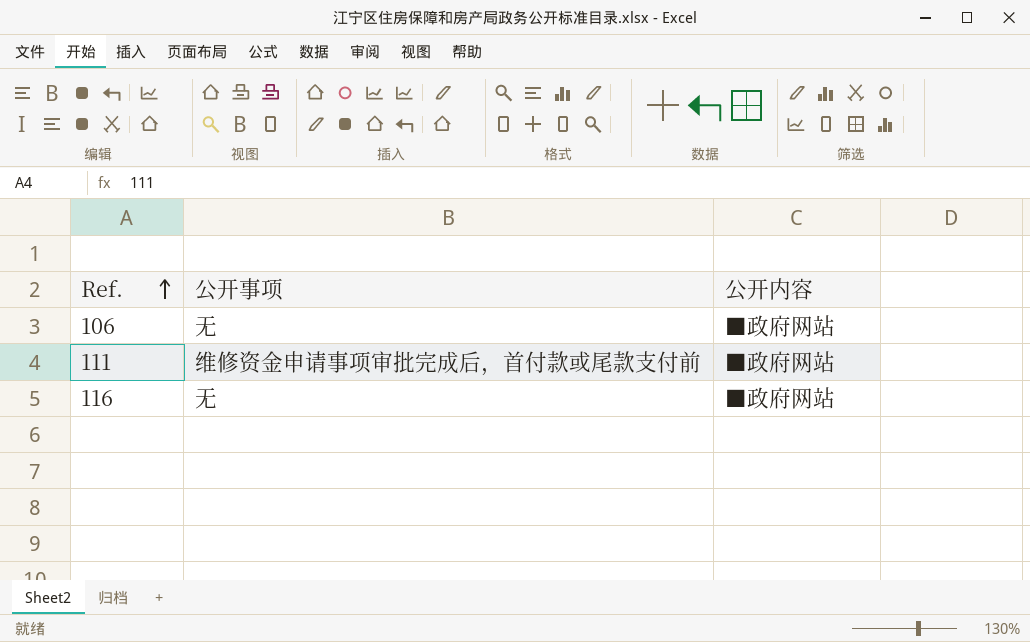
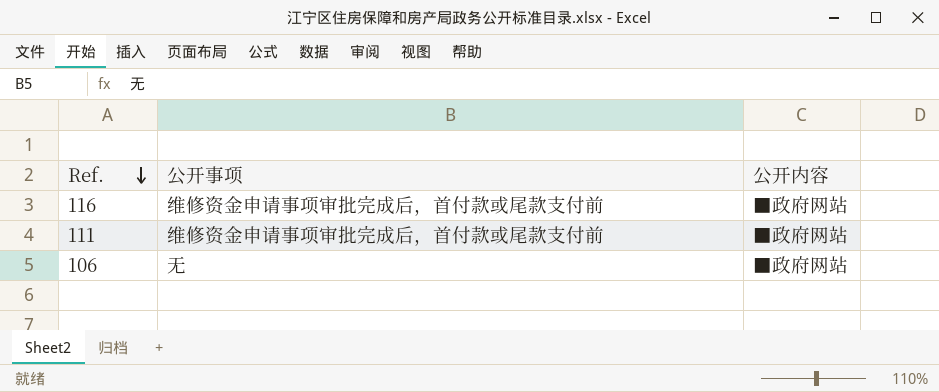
row order: Ref. ascending -> Ref. descending
116 | 公开事项: 无 -> 维修资金申请事项审批完成后，首付款或尾款支付前

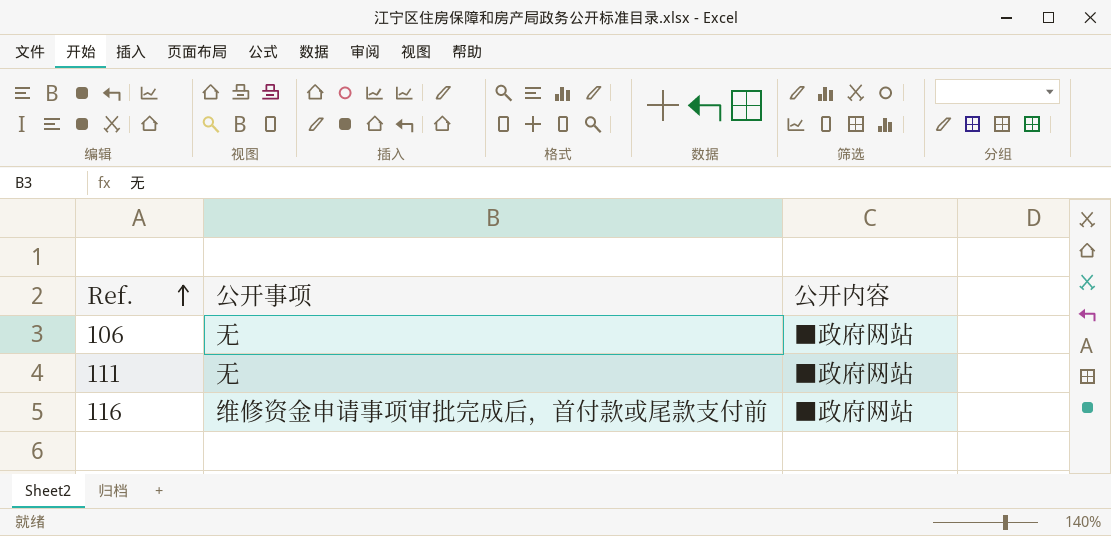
row order: Ref. descending -> Ref. ascending
111 | 公开事项: 维修资金申请事项审批完成后，首付款或尾款支付前 -> 无

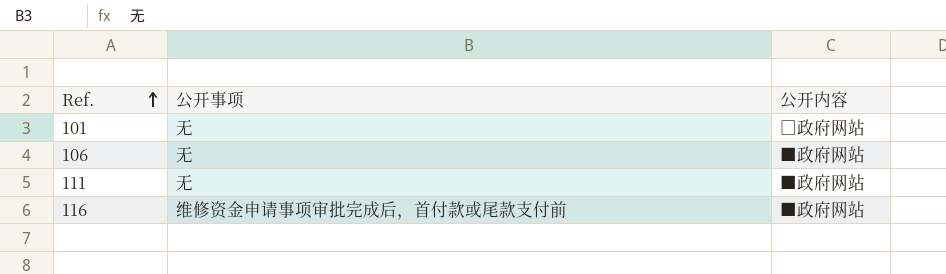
row 101: none -> 无 | □政府网站

